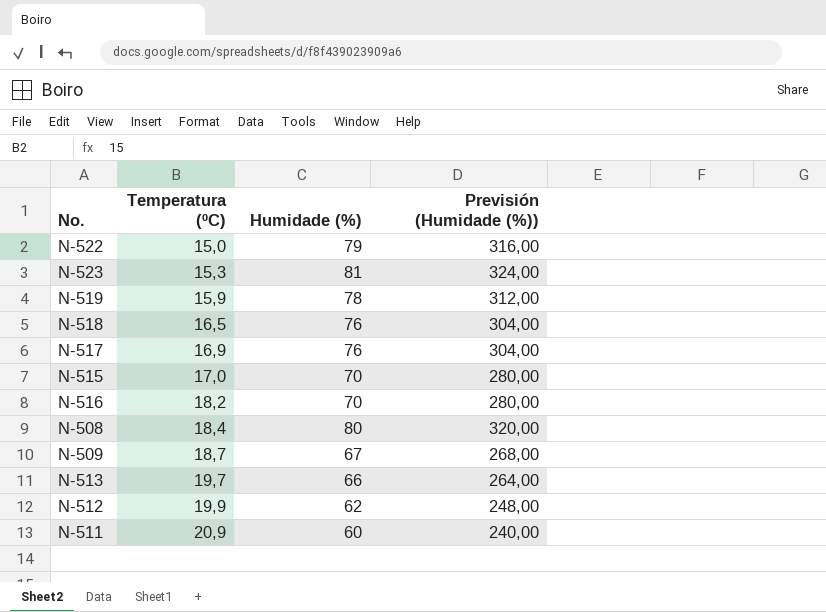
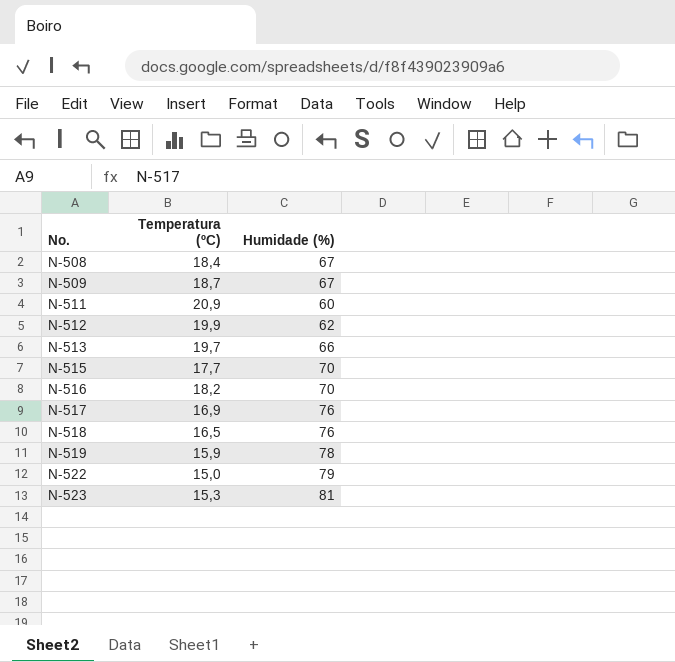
row order: Temperatura (ºC) ascending -> No. ascending
column Previsión (Humidade (%)) | formula: [Humidade (%)] * 4 -> none
N-508 | Humidade (%): 80 -> 67
N-515 | Temperatura (ºC): 17,0 -> 17,7

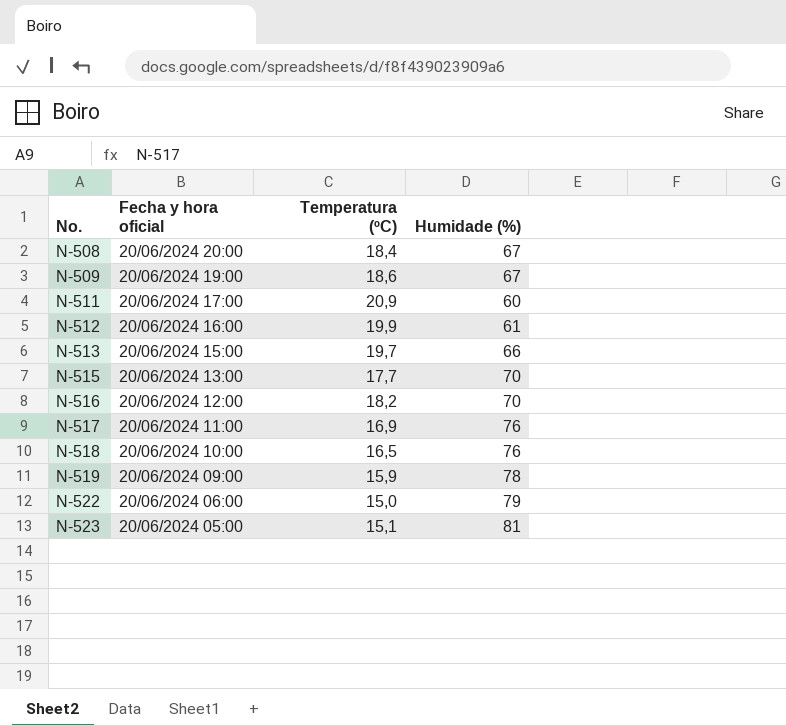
column Fecha y hora oficial | position: none -> 2
N-509 | Temperatura (ºC): 18,7 -> 18,6
N-512 | Humidade (%): 62 -> 61
N-523 | Temperatura (ºC): 15,3 -> 15,1

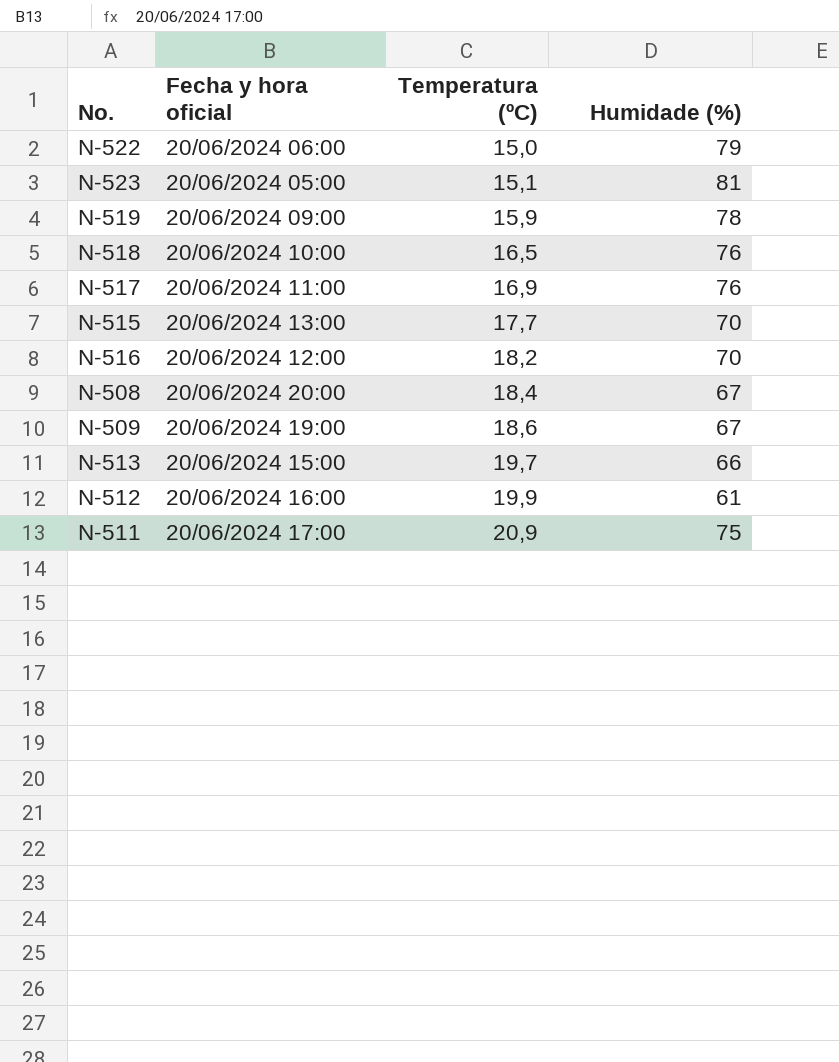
row order: No. ascending -> Temperatura (ºC) ascending
N-511 | Humidade (%): 60 -> 75

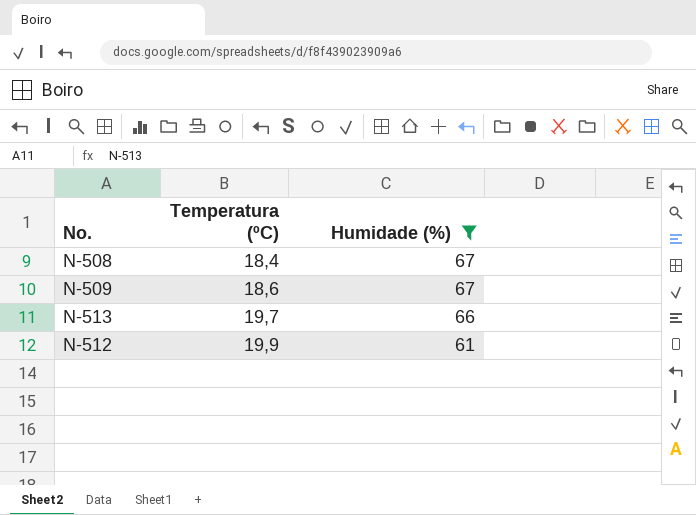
filter: none -> Humidade (%) <= 67
column Fecha y hora oficial | position: 2 -> none

